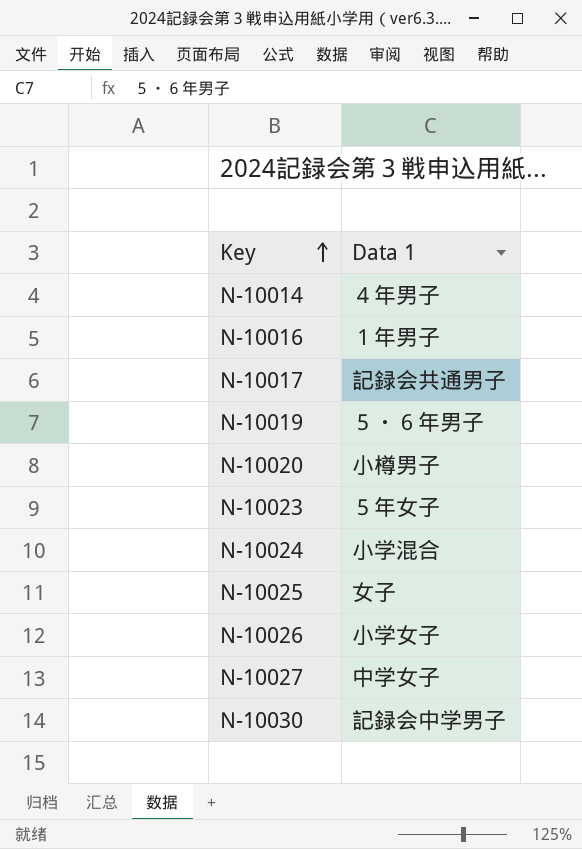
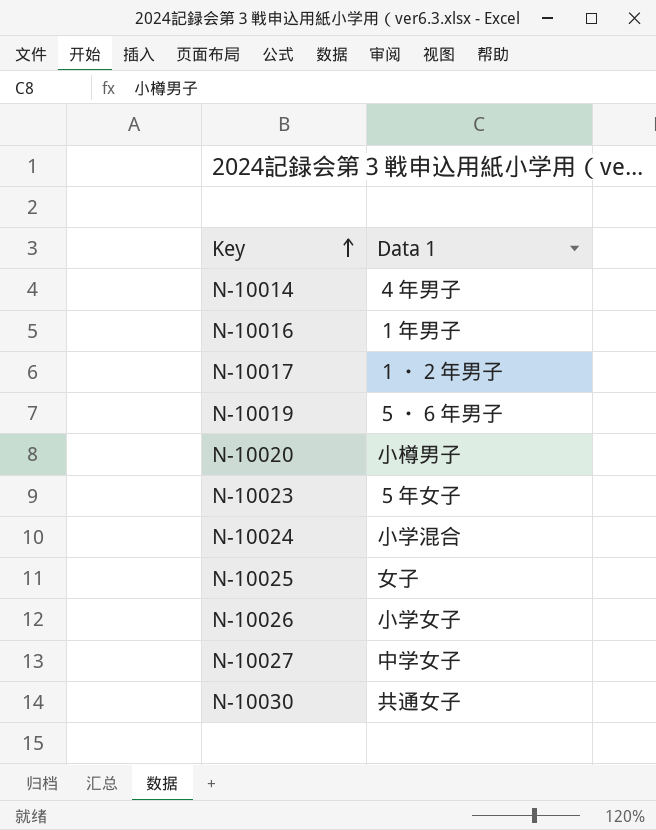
N-10017 | Data 1: 記録会共通男子 -> １・２年男子
N-10030 | Data 1: 記録会中学男子 -> 共通女子

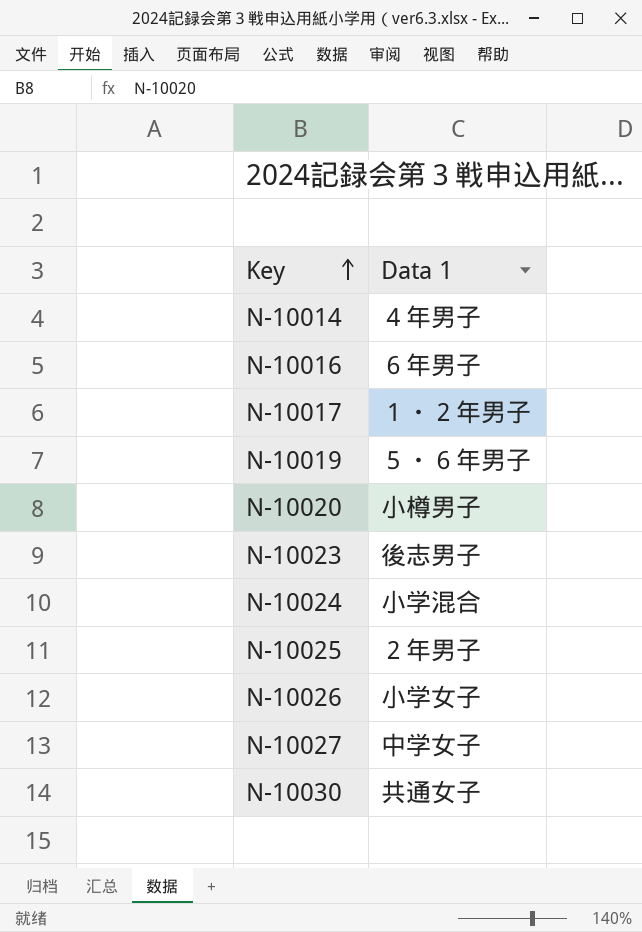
N-10016 | Data 1: １年男子 -> ６年男子
N-10023 | Data 1: ５年女子 -> 後志男子
N-10025 | Data 1: 女子 -> ２年男子

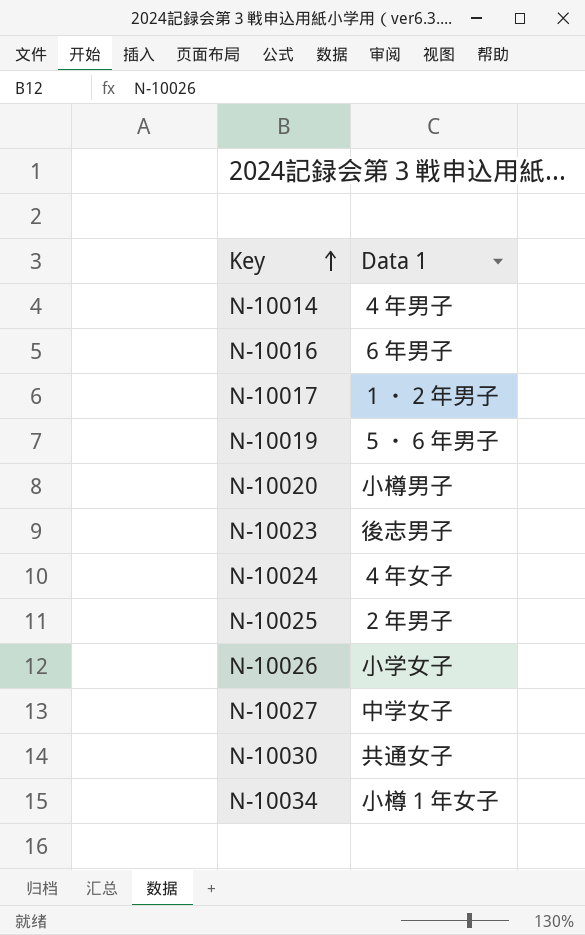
N-10024 | Data 1: 小学混合 -> ４年女子
row N-10034: none -> 小樽１年女子

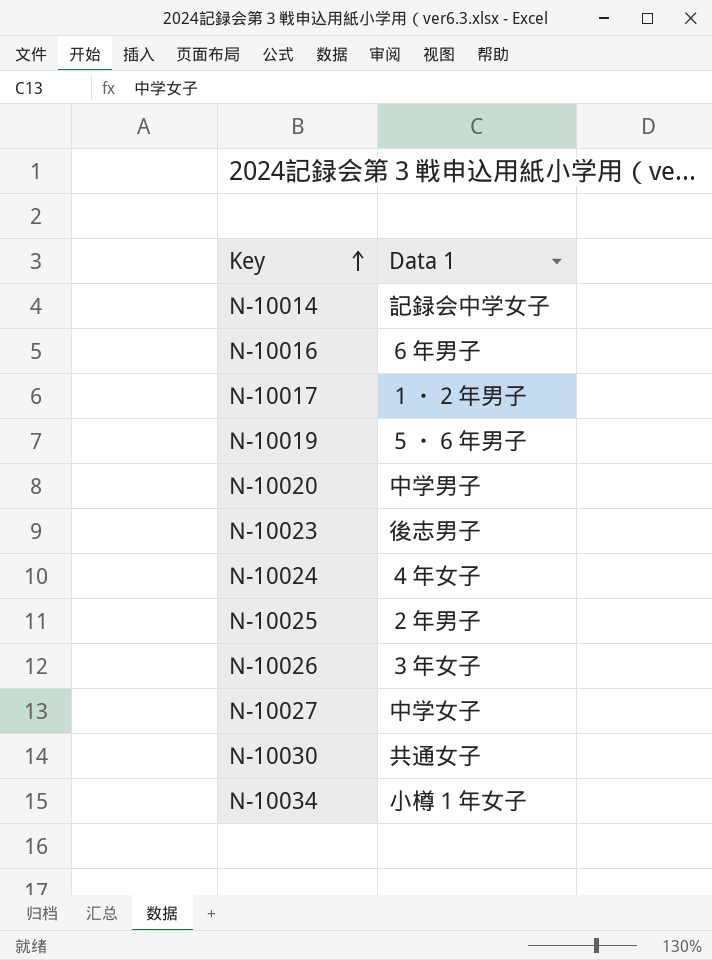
N-10014 | Data 1: ４年男子 -> 記録会中学女子
N-10020 | Data 1: 小樽男子 -> 中学男子
N-10026 | Data 1: 小学女子 -> ３年女子

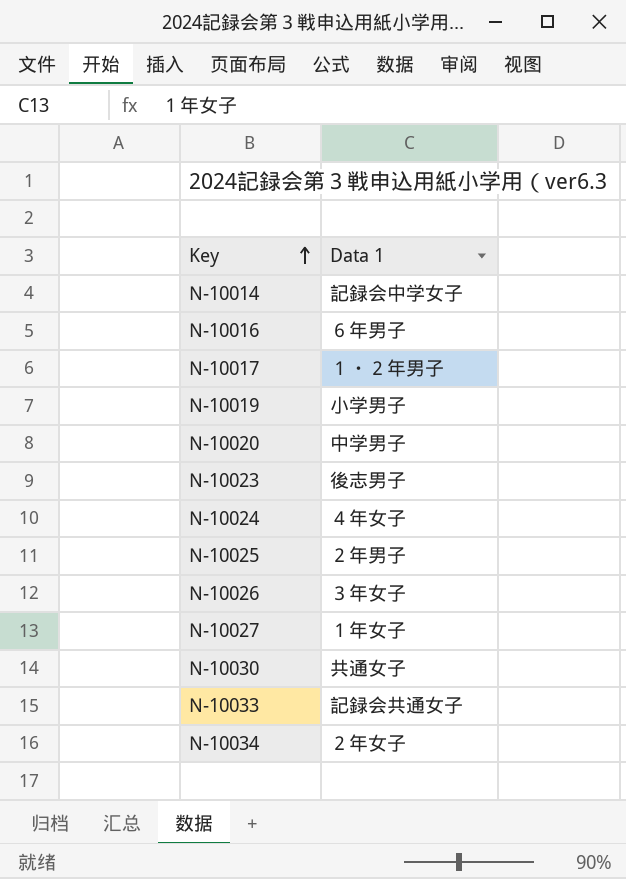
N-10019 | Data 1: ５・６年男子 -> 小学男子
N-10027 | Data 1: 中学女子 -> １年女子
row N-10033: none -> 記録会共通女子
N-10034 | Data 1: 小樽１年女子 -> ２年女子

